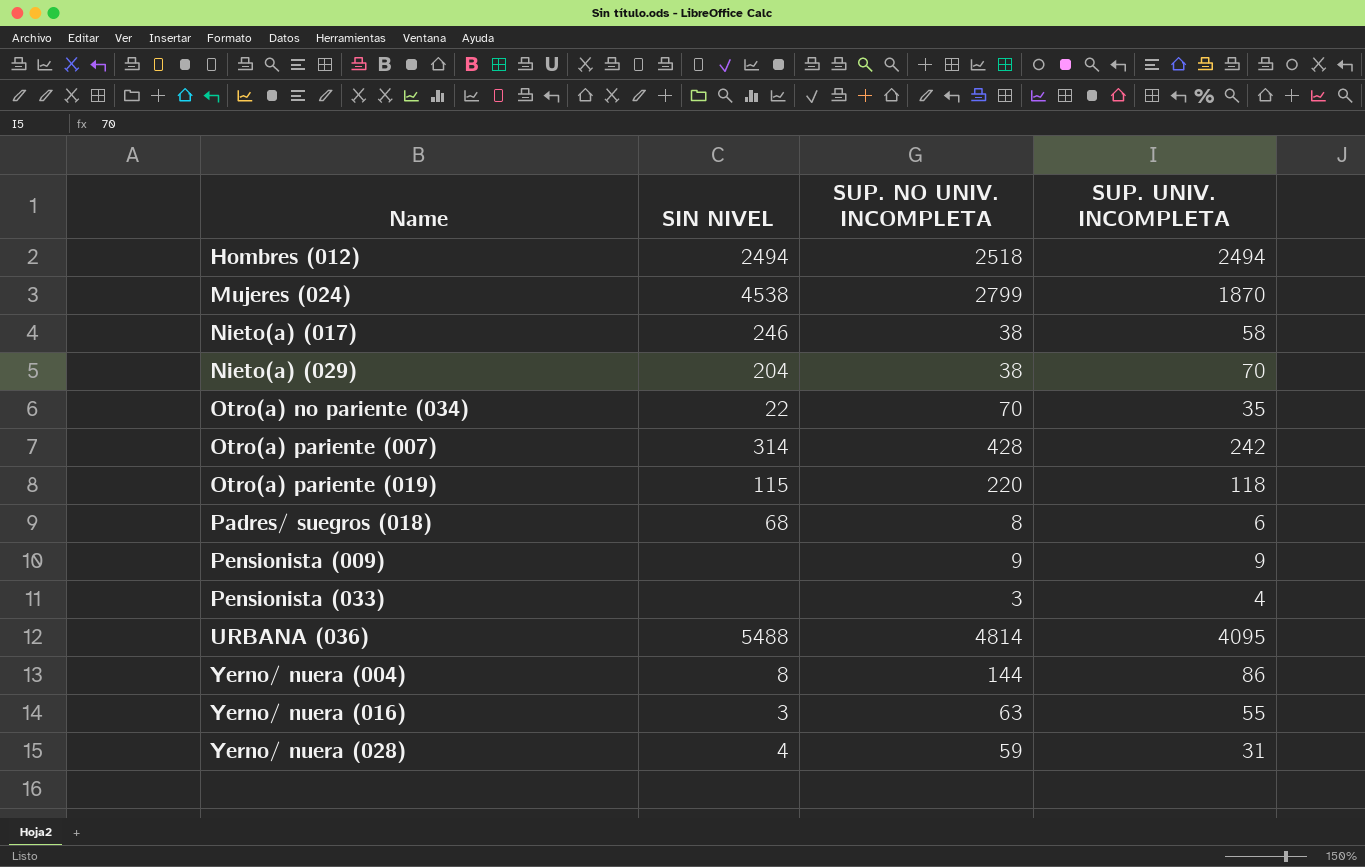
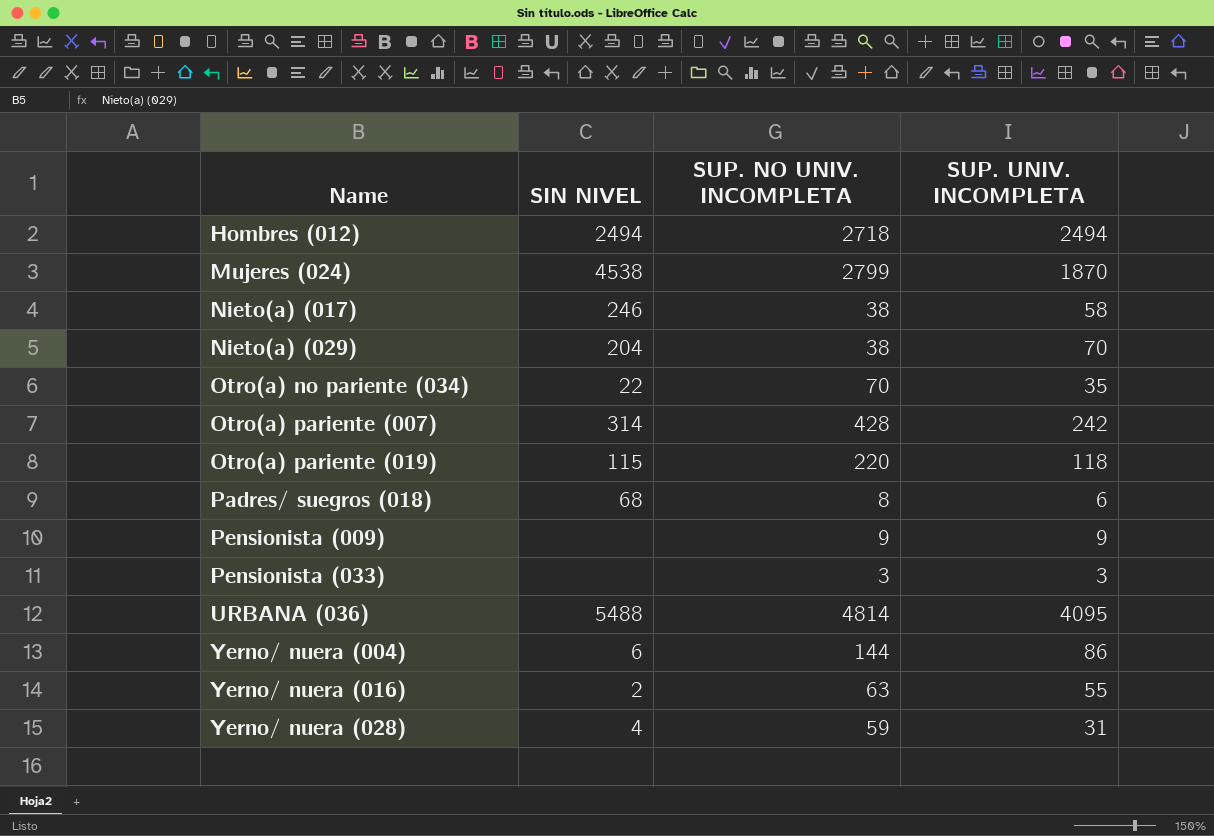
Hombres (012) | SUP. NO UNIV. INCOMPLETA: 2518 -> 2718
Pensionista (033) | SUP. UNIV. INCOMPLETA: 4 -> 3
Yerno/ nuera (004) | SIN NIVEL: 8 -> 6
Yerno/ nuera (016) | SIN NIVEL: 3 -> 2

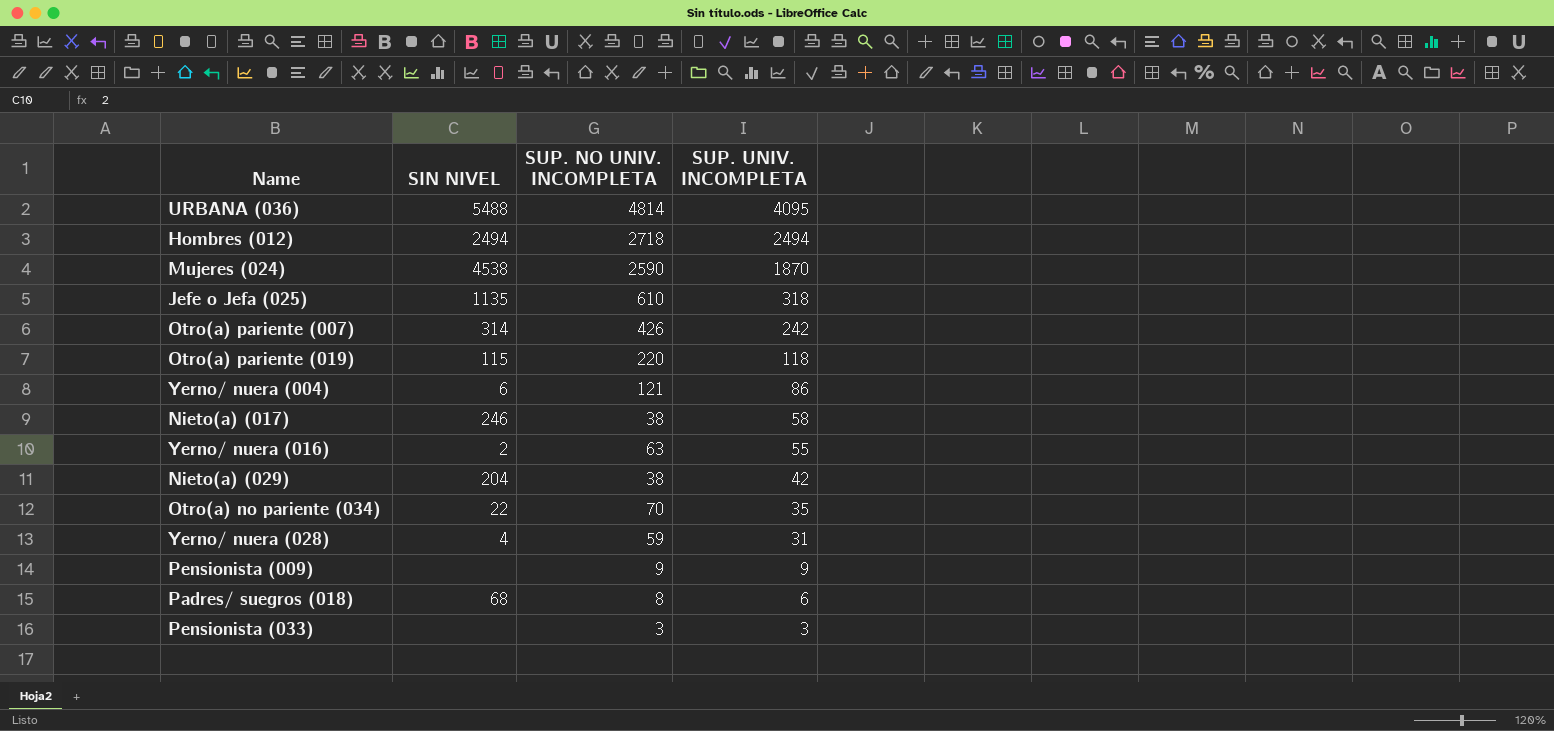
row order: Name ascending -> SUP. UNIV. INCOMPLETA descending
Mujeres (024) | SUP. NO UNIV. INCOMPLETA: 2799 -> 2590
row Jefe o Jefa (025): none -> 1135 | 610 | 318
Otro(a) pariente (007) | SUP. NO UNIV. INCOMPLETA: 428 -> 426
Yerno/ nuera (004) | SUP. NO UNIV. INCOMPLETA: 144 -> 121
Nieto(a) (029) | SUP. UNIV. INCOMPLETA: 70 -> 42

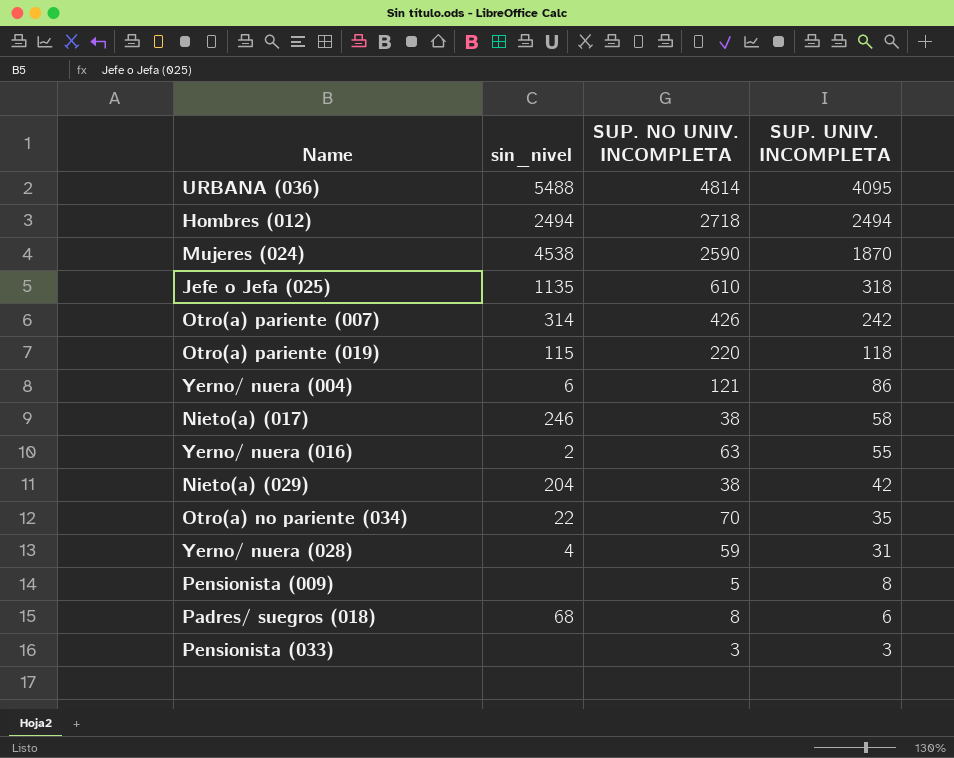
column name: SIN NIVEL -> sin_nivel
Pensionista (009) | SUP. NO UNIV. INCOMPLETA: 9 -> 5
Pensionista (009) | SUP. UNIV. INCOMPLETA: 9 -> 8

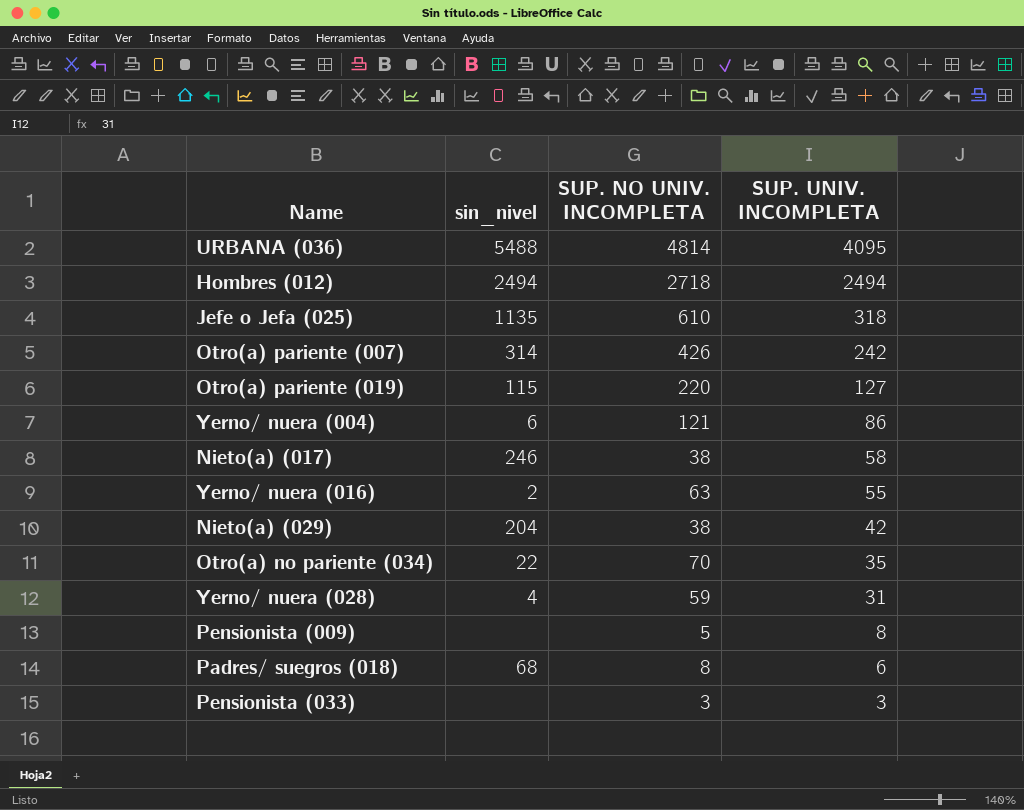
row Mujeres (024): 4538 | 2590 | 1870 -> none
Otro(a) pariente (019) | SUP. UNIV. INCOMPLETA: 118 -> 127

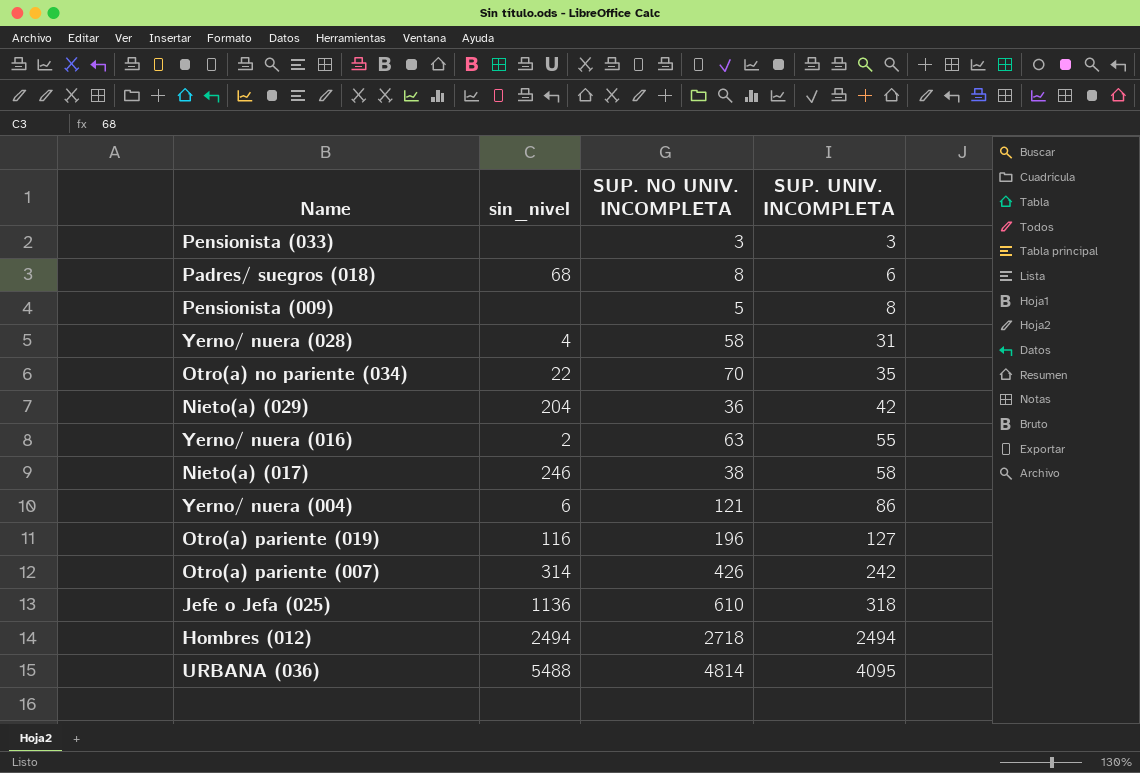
row order: SUP. UNIV. INCOMPLETA descending -> SUP. UNIV. INCOMPLETA ascending
Yerno/ nuera (028) | SUP. NO UNIV. INCOMPLETA: 59 -> 58
Nieto(a) (029) | SUP. NO UNIV. INCOMPLETA: 38 -> 36
Otro(a) pariente (019) | sin_nivel: 115 -> 116
Otro(a) pariente (019) | SUP. NO UNIV. INCOMPLETA: 220 -> 196
Jefe o Jefa (025) | sin_nivel: 1135 -> 1136

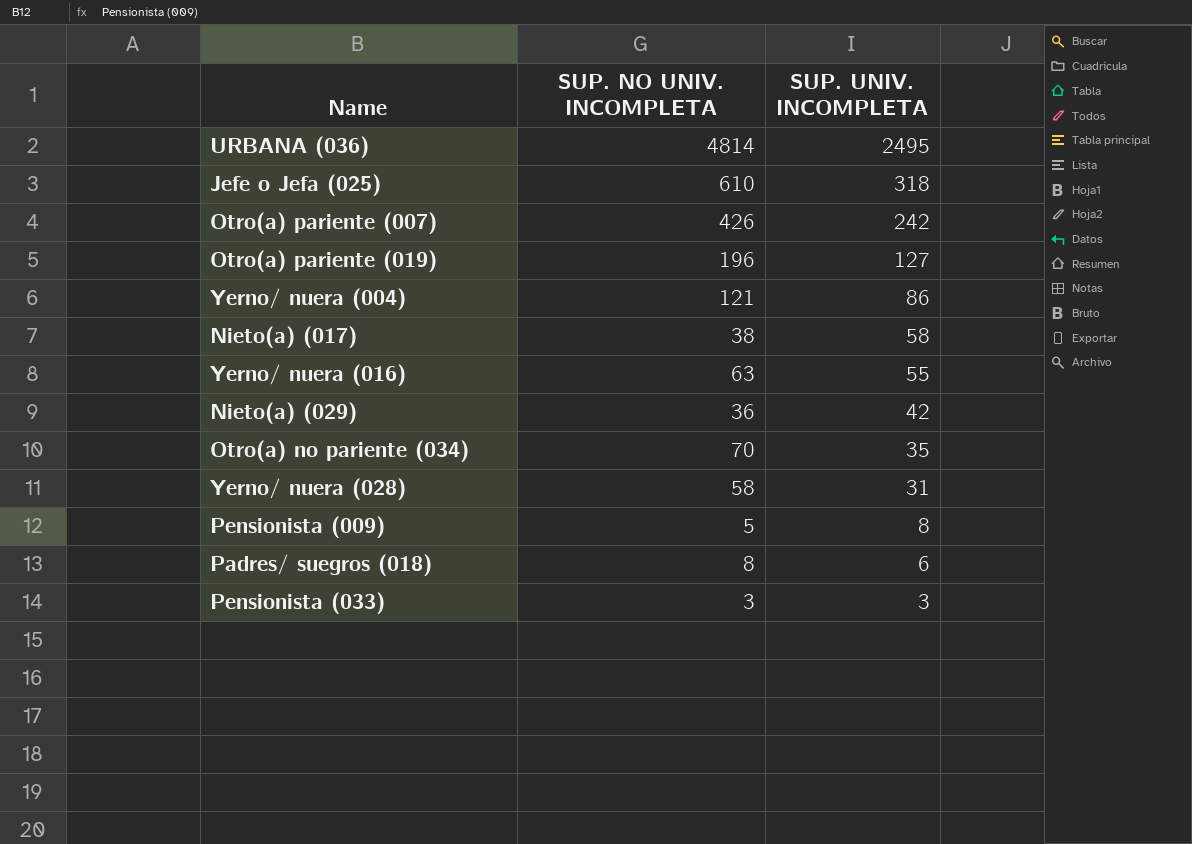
row order: SUP. UNIV. INCOMPLETA ascending -> SUP. UNIV. INCOMPLETA descending
column sin_nivel | position: 2 -> none
row Hombres (012): 2494 | 2718 | 2494 -> none
URBANA (036) | SUP. UNIV. INCOMPLETA: 4095 -> 2495

